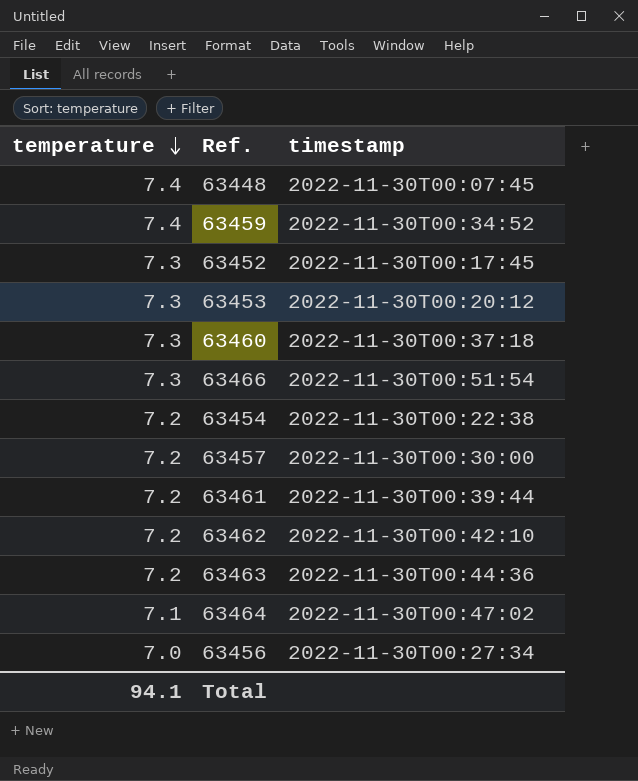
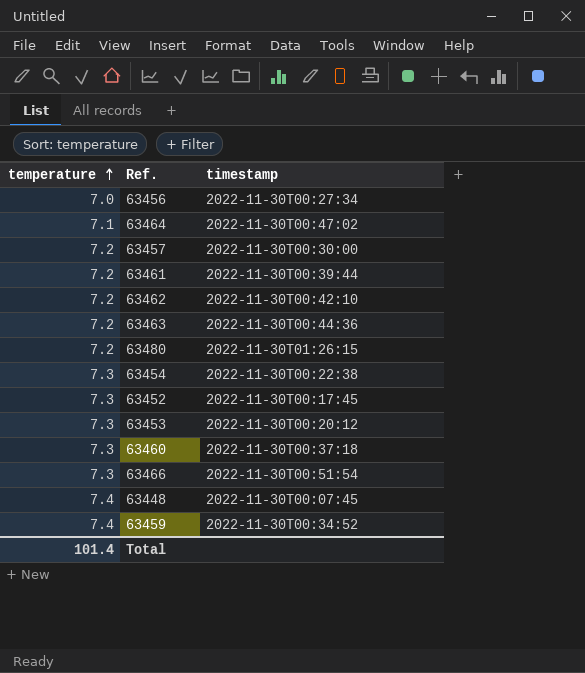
row order: temperature descending -> temperature ascending
row 63480: none -> 7.2 | 2022-11-30T01:26:15
63454 | temperature: 7.2 -> 7.3
Total | temperature: 94.1 -> 101.4

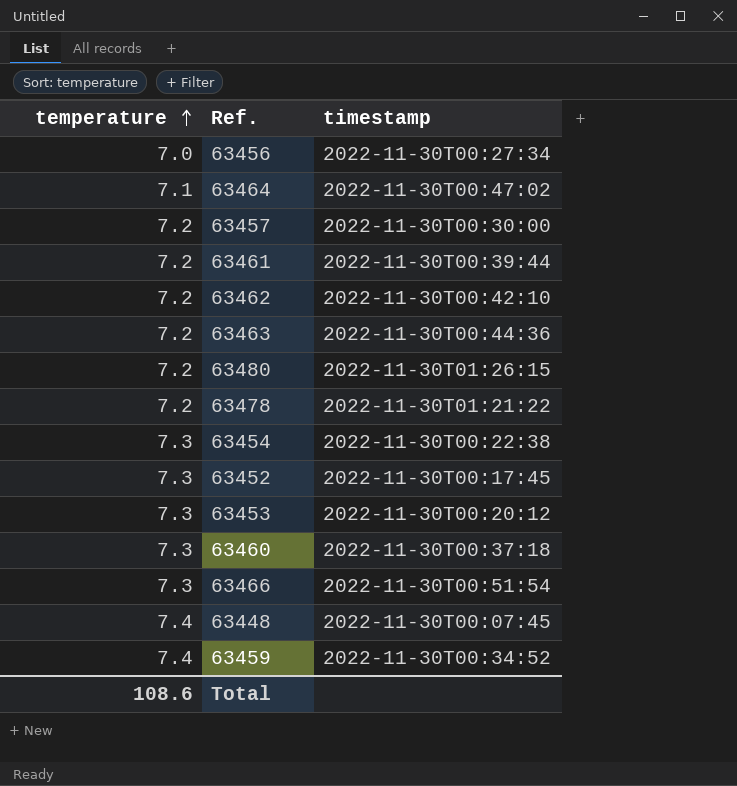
row 63478: none -> 7.2 | 2022-11-30T01:21:22
Total | temperature: 101.4 -> 108.6

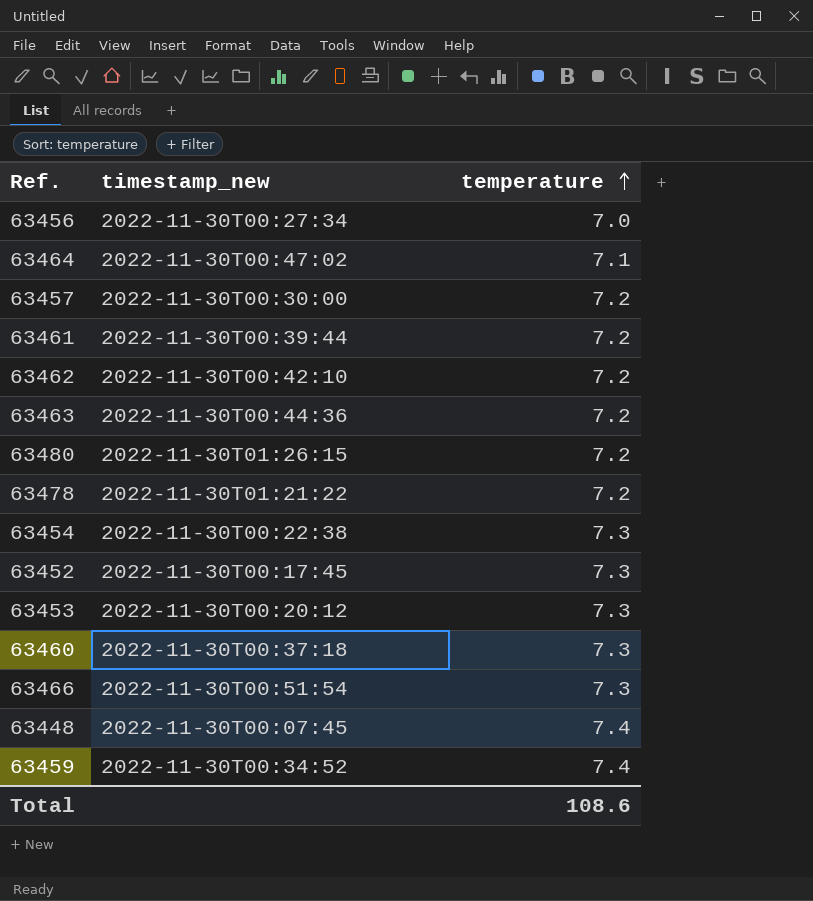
column name: timestamp -> timestamp_new
column temperature | position: 1 -> 3

